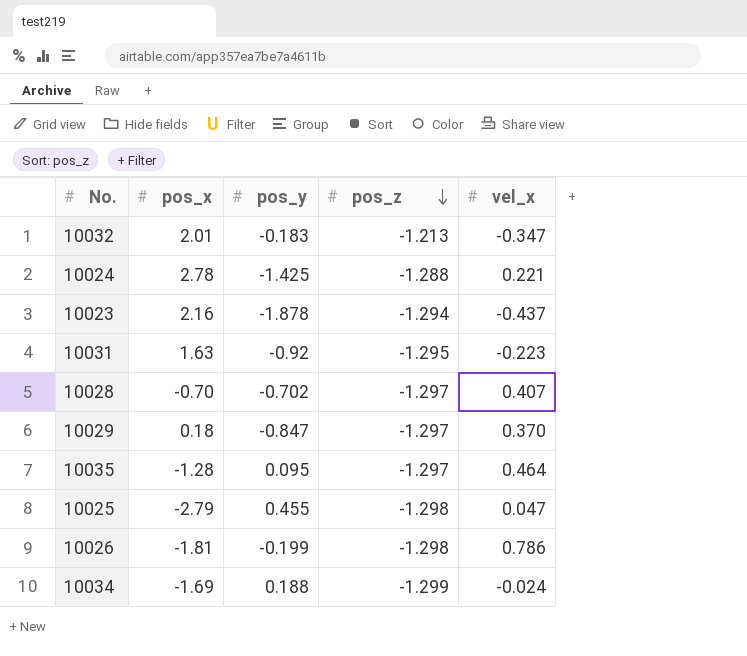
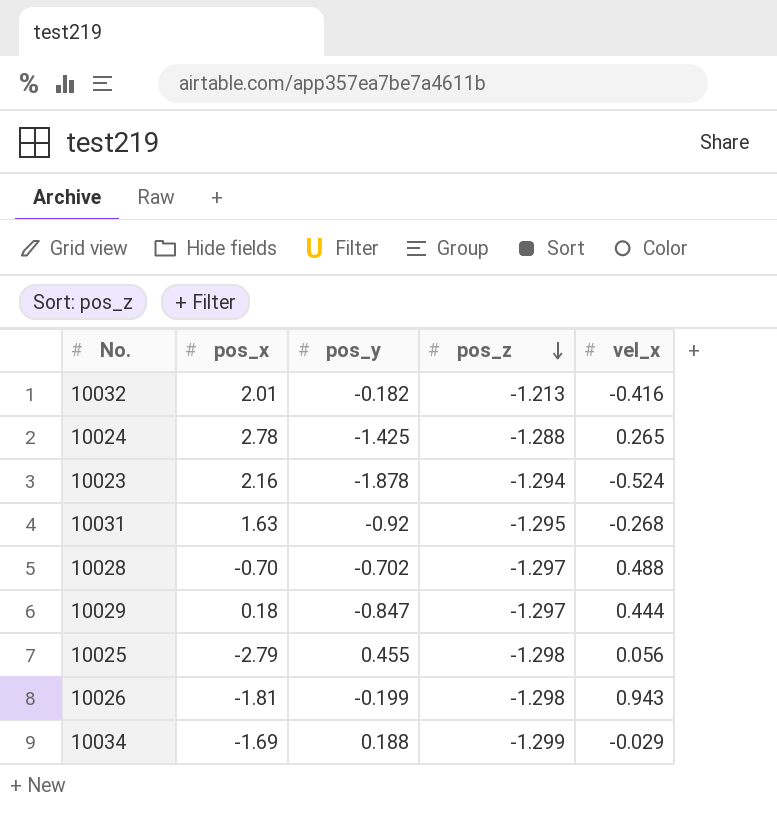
row 10035: -1.28 | 0.095 | -1.297 | 0.464 -> none
10032 | pos_y: -0.183 -> -0.182
10032 | vel_x: -0.347 -> -0.416
10024 | vel_x: 0.221 -> 0.265
10023 | vel_x: -0.437 -> -0.524
10031 | vel_x: -0.223 -> -0.268
10028 | vel_x: 0.407 -> 0.488
10029 | vel_x: 0.370 -> 0.444
10025 | vel_x: 0.047 -> 0.056
10026 | vel_x: 0.786 -> 0.943
10034 | vel_x: -0.024 -> -0.029

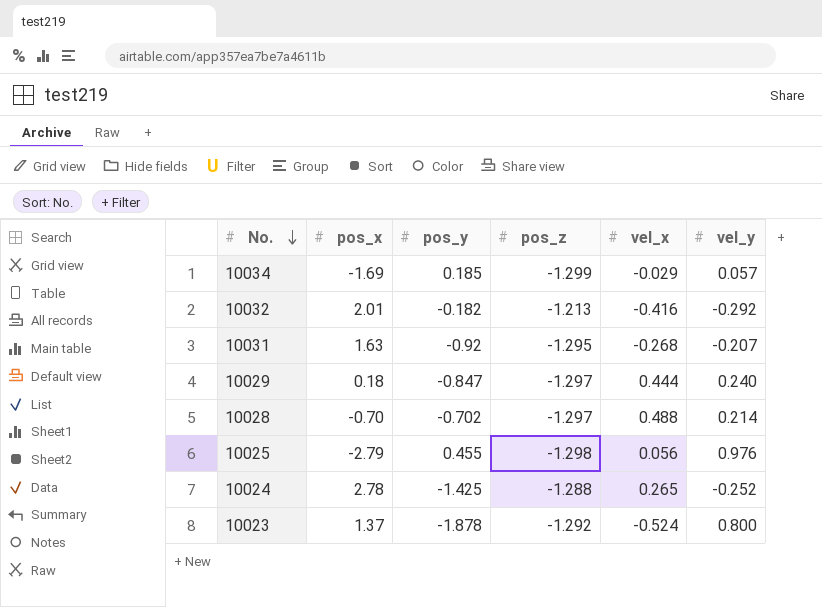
row order: pos_z descending -> No. descending
column vel_y | position: none -> 6
row 10026: -1.81 | -0.199 | -1.298 | 0.943 -> none
10034 | pos_y: 0.188 -> 0.185
10023 | pos_x: 2.16 -> 1.37
10023 | pos_z: -1.294 -> -1.292

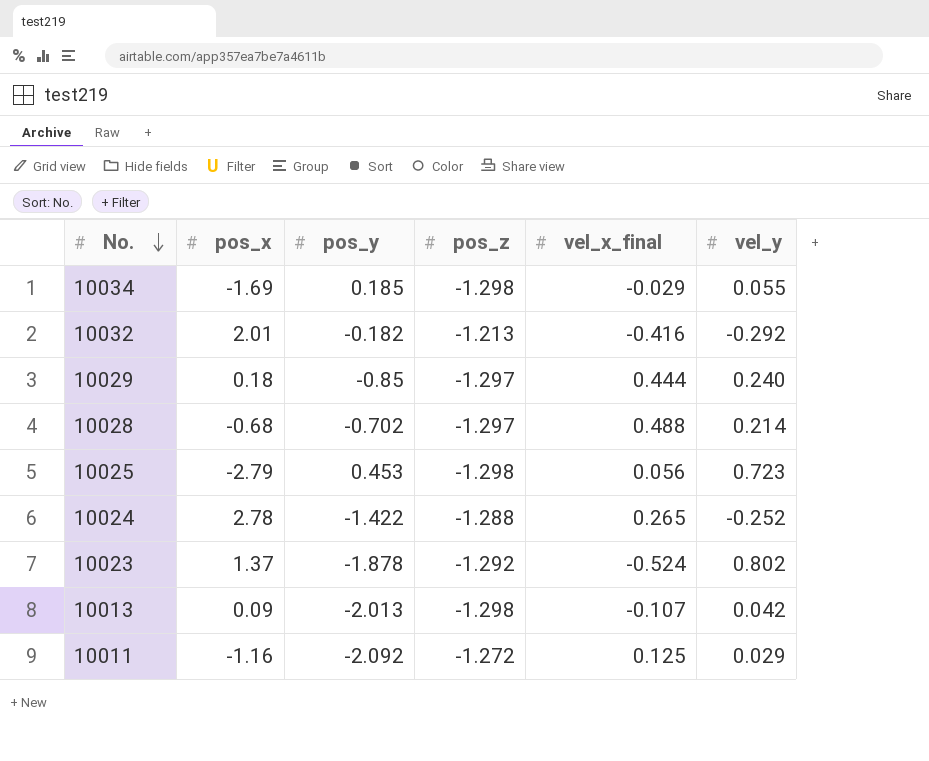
column name: vel_x -> vel_x_final
row 10031: 1.63 | -0.92 | -1.295 | -0.268 | -0.207 -> none
10034 | pos_z: -1.299 -> -1.298
10034 | vel_y: 0.057 -> 0.055
10029 | pos_y: -0.847 -> -0.85
10028 | pos_x: -0.70 -> -0.68
10025 | pos_y: 0.455 -> 0.453
10025 | vel_y: 0.976 -> 0.723
10024 | pos_y: -1.425 -> -1.422
10023 | vel_y: 0.800 -> 0.802
row 10013: none -> 0.09 | -2.013 | -1.298 | -0.107 | 0.042
row 10011: none -> -1.16 | -2.092 | -1.272 | 0.125 | 0.029

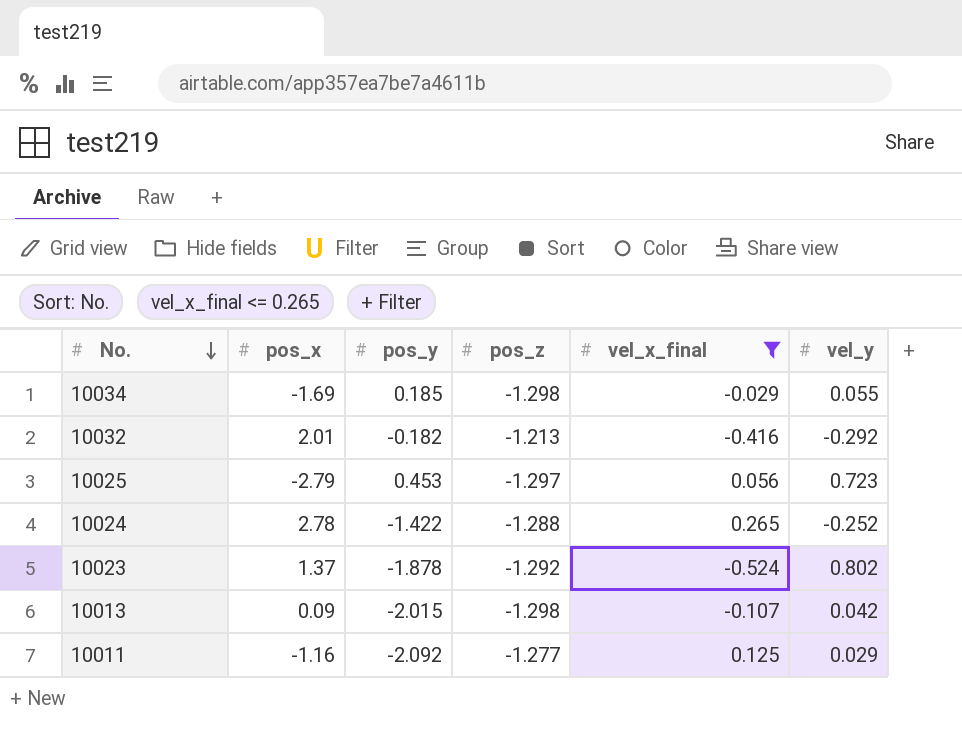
filter: none -> vel_x_final <= 0.265
10025 | pos_z: -1.298 -> -1.297
10013 | pos_y: -2.013 -> -2.015
10011 | pos_z: -1.272 -> -1.277

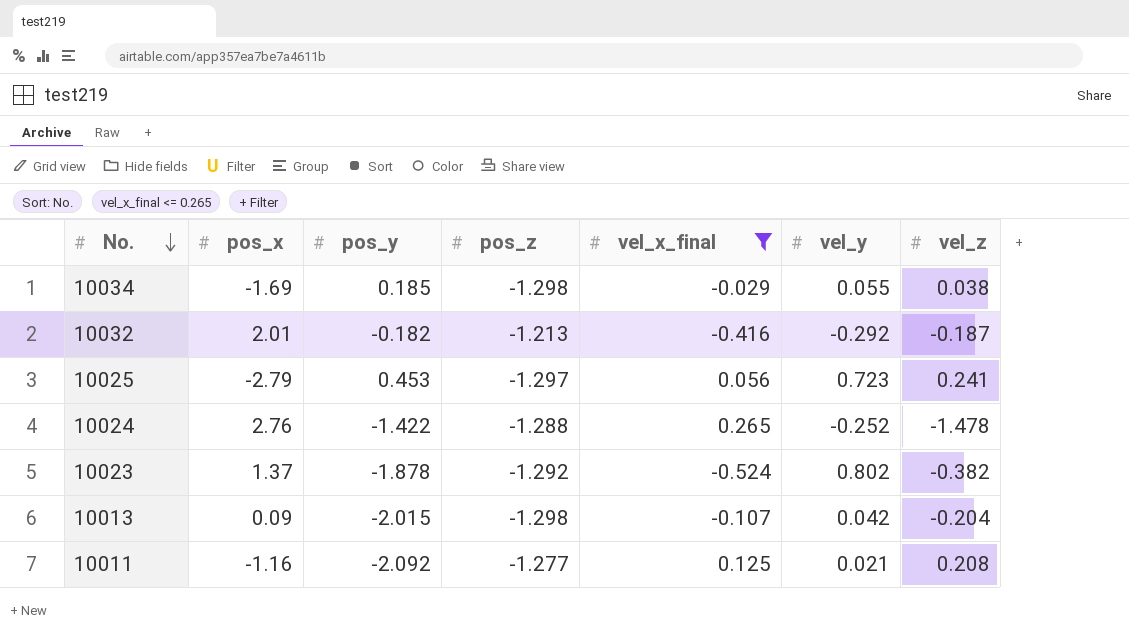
column vel_z | position: none -> 7
10024 | pos_x: 2.78 -> 2.76
10011 | vel_y: 0.029 -> 0.021

